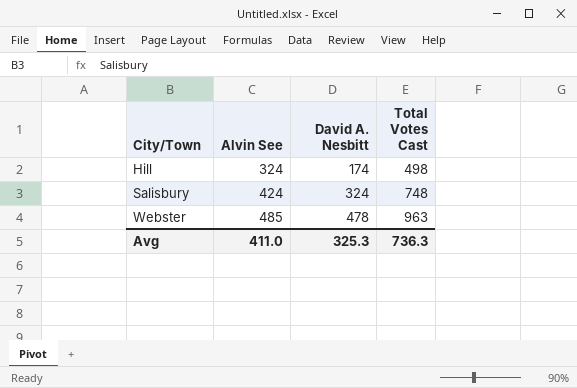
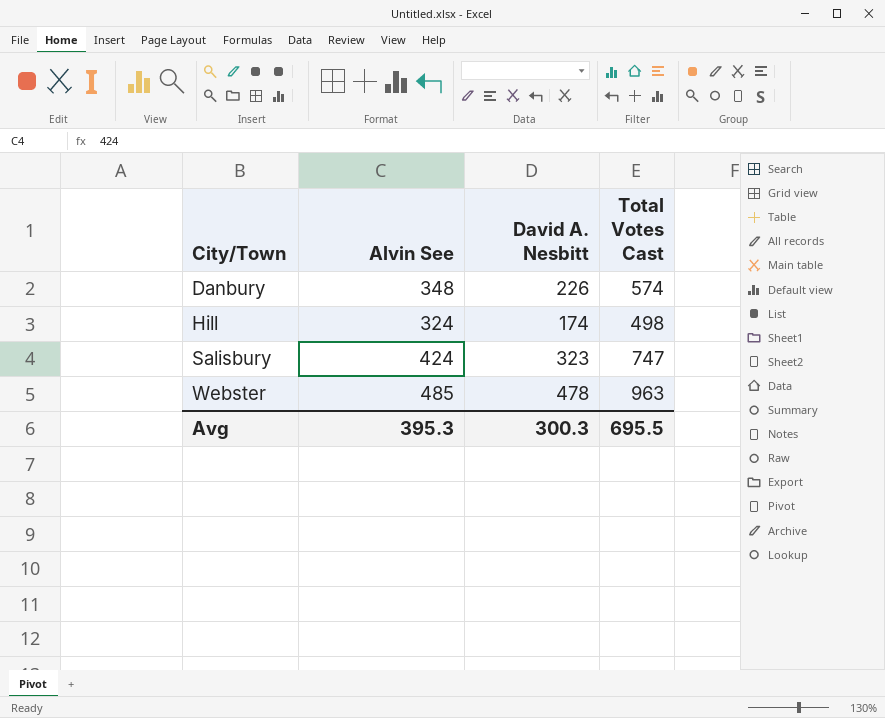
row Danbury: none -> 348 | 226 | 574
Salisbury | David A. Nesbitt: 324 -> 323
Salisbury | Total Votes Cast: 748 -> 747
Avg | Alvin See: 411.0 -> 395.3
Avg | David A. Nesbitt: 325.3 -> 300.3
Avg | Total Votes Cast: 736.3 -> 695.5

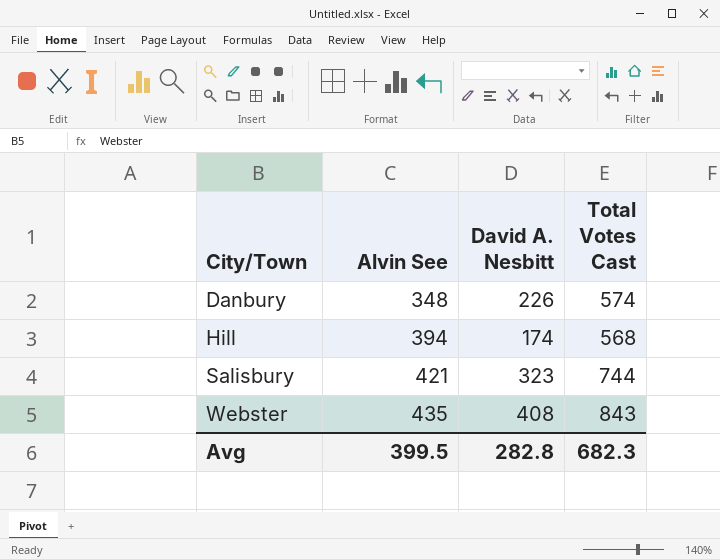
Hill | Alvin See: 324 -> 394
Hill | Total Votes Cast: 498 -> 568
Salisbury | Alvin See: 424 -> 421
Salisbury | Total Votes Cast: 747 -> 744
Webster | Alvin See: 485 -> 435
Webster | David A. Nesbitt: 478 -> 408
Webster | Total Votes Cast: 963 -> 843
Avg | Alvin See: 395.3 -> 399.5
Avg | David A. Nesbitt: 300.3 -> 282.8
Avg | Total Votes Cast: 695.5 -> 682.3

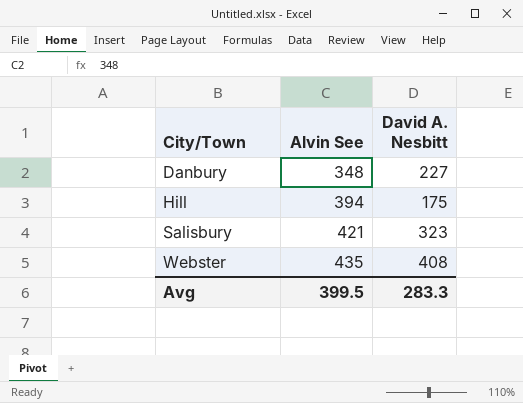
column Total Votes Cast | formula: [Alvin See] + [David A. Nesbitt] -> none
Danbury | David A. Nesbitt: 226 -> 227
Hill | David A. Nesbitt: 174 -> 175
Avg | David A. Nesbitt: 282.8 -> 283.3

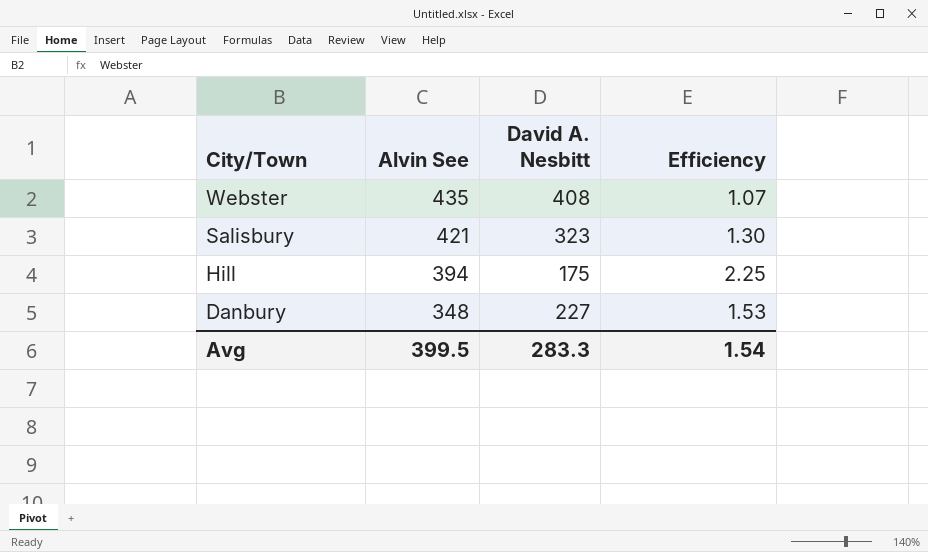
row order: City/Town ascending -> City/Town descending
column Efficiency | formula: none -> [Alvin See] / [David A. Nesbitt]

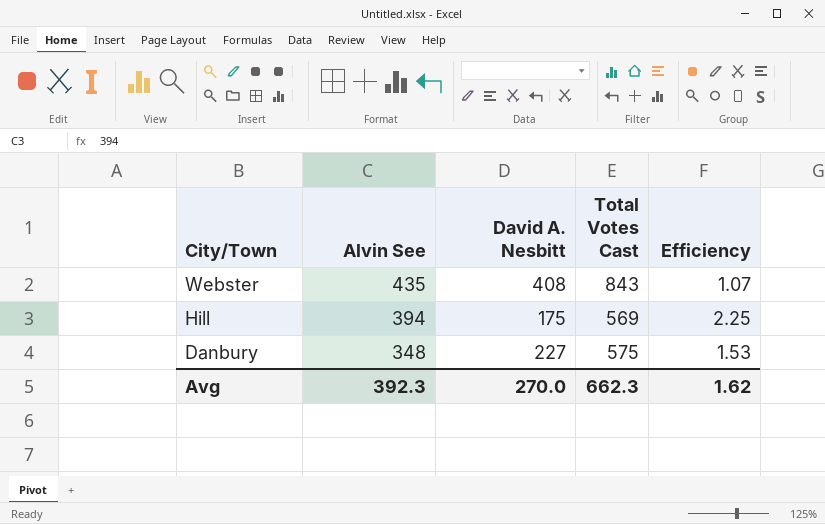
column Total Votes Cast | formula: none -> [Alvin See] + [David A. Nesbitt]
row Salisbury: 421 | 323 | 1.30 -> none
Avg | Alvin See: 399.5 -> 392.3
Avg | David A. Nesbitt: 283.3 -> 270.0
Avg | Efficiency: 1.54 -> 1.62

